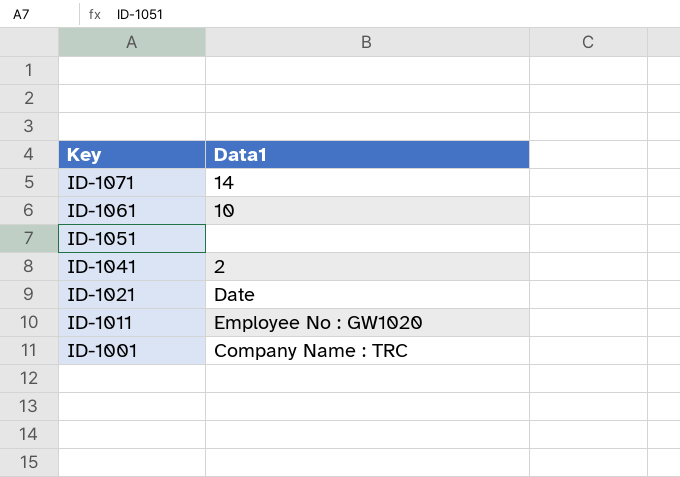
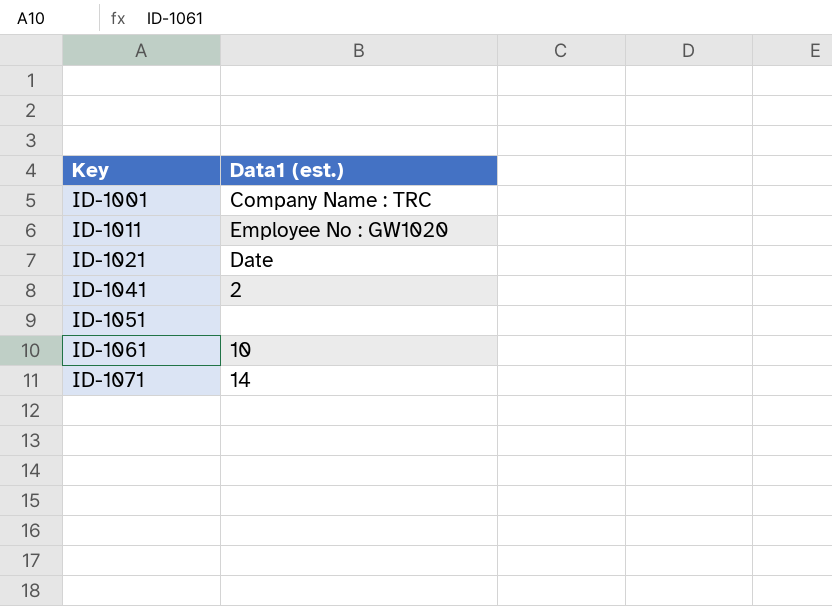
row order: Key descending -> Key ascending
column name: Data1 -> Data1 (est.)

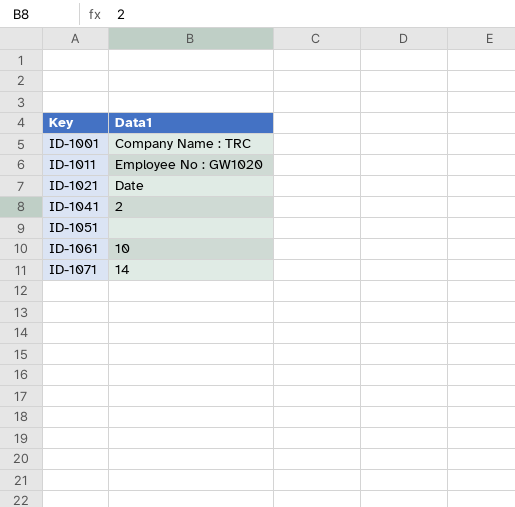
column name: Data1 (est.) -> Data1

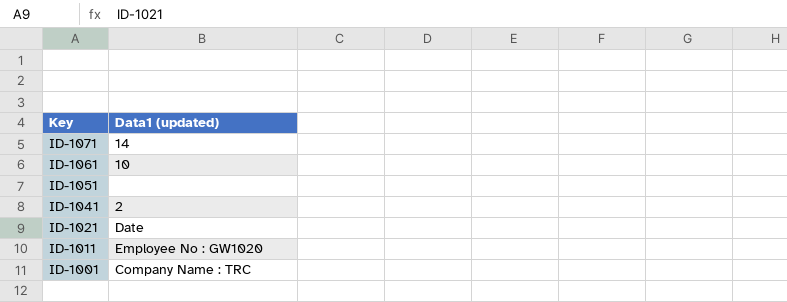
row order: Key ascending -> Key descending
column name: Data1 -> Data1 (updated)

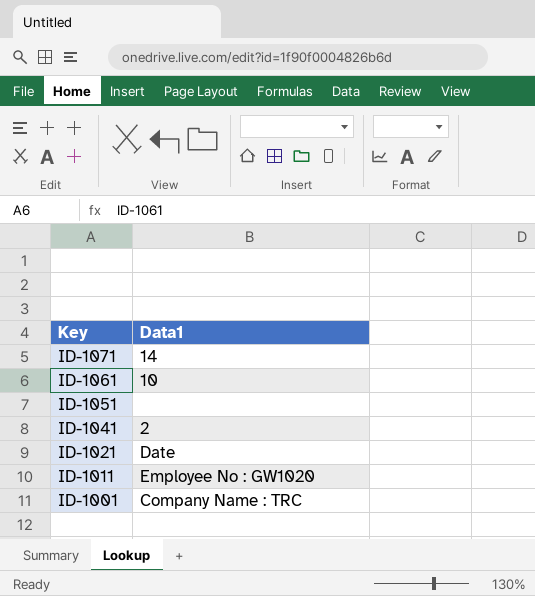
column name: Data1 (updated) -> Data1

